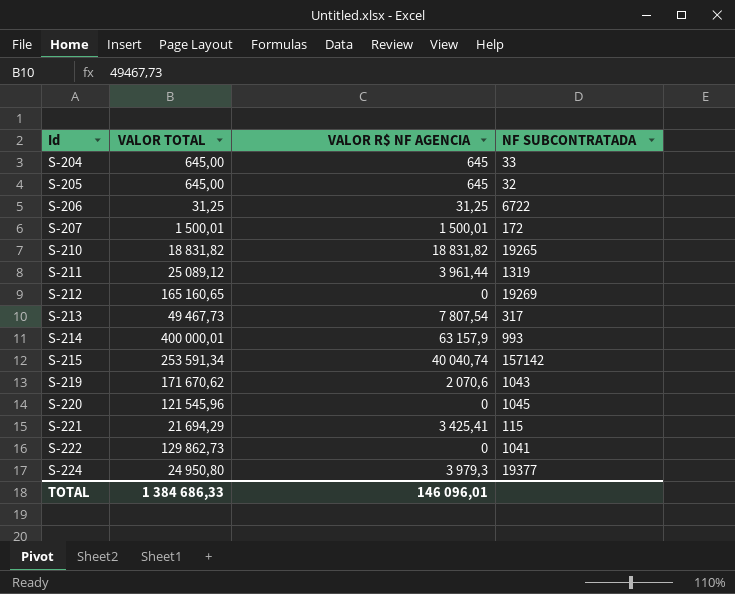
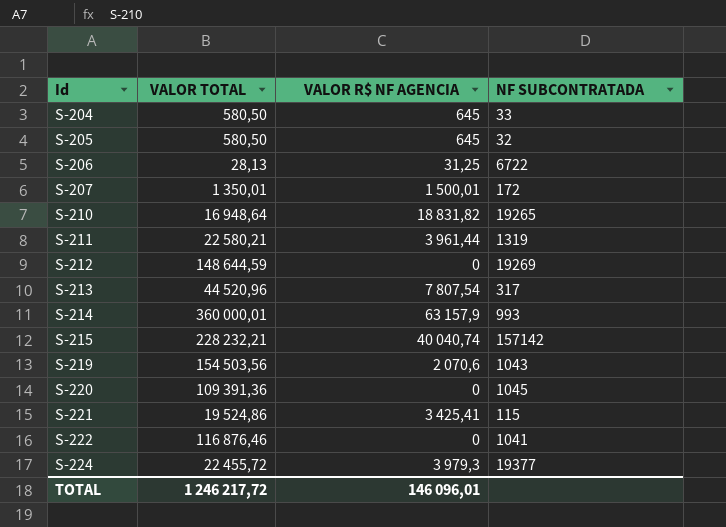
S-204 | VALOR TOTAL: 645,00 -> 580,50
S-205 | VALOR TOTAL: 645,00 -> 580,50
S-206 | VALOR TOTAL: 31,25 -> 28,13
S-207 | VALOR TOTAL: 1 500,01 -> 1 350,01
S-210 | VALOR TOTAL: 18 831,82 -> 16 948,64
S-211 | VALOR TOTAL: 25 089,12 -> 22 580,21
S-212 | VALOR TOTAL: 165 160,65 -> 148 644,59
S-213 | VALOR TOTAL: 49 467,73 -> 44 520,96
S-214 | VALOR TOTAL: 400 000,01 -> 360 000,01
S-215 | VALOR TOTAL: 253 591,34 -> 228 232,21
S-219 | VALOR TOTAL: 171 670,62 -> 154 503,56
S-220 | VALOR TOTAL: 121 545,96 -> 109 391,36
S-221 | VALOR TOTAL: 21 694,29 -> 19 524,86
S-222 | VALOR TOTAL: 129 862,73 -> 116 876,46
S-224 | VALOR TOTAL: 24 950,80 -> 22 455,72
TOTAL | VALOR TOTAL: 1 384 686,33 -> 1 246 217,72

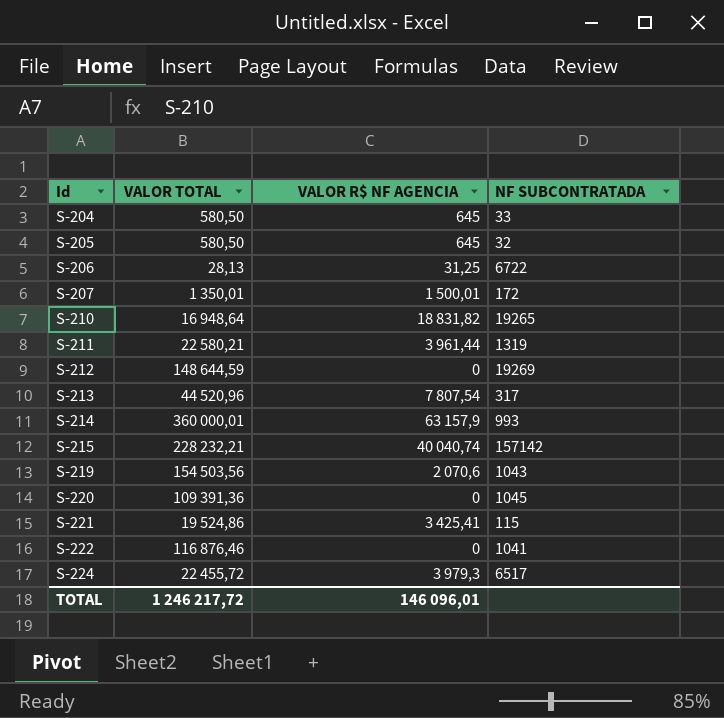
S-224 | NF SUBCONTRATADA: 19377 -> 6517

